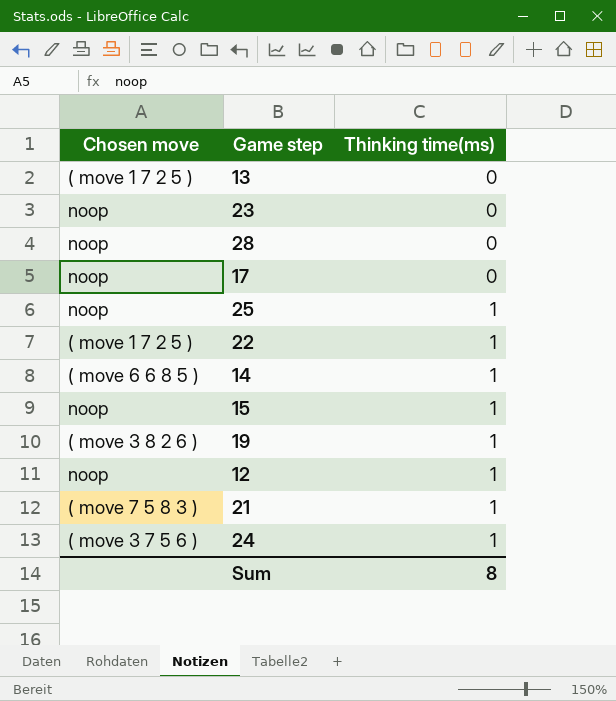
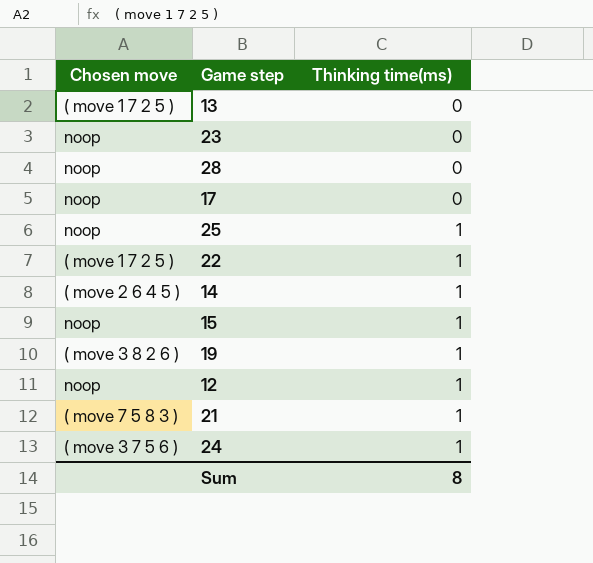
14 | Chosen move: ( move 6 6 8 5 ) -> ( move 2 6 4 5 )

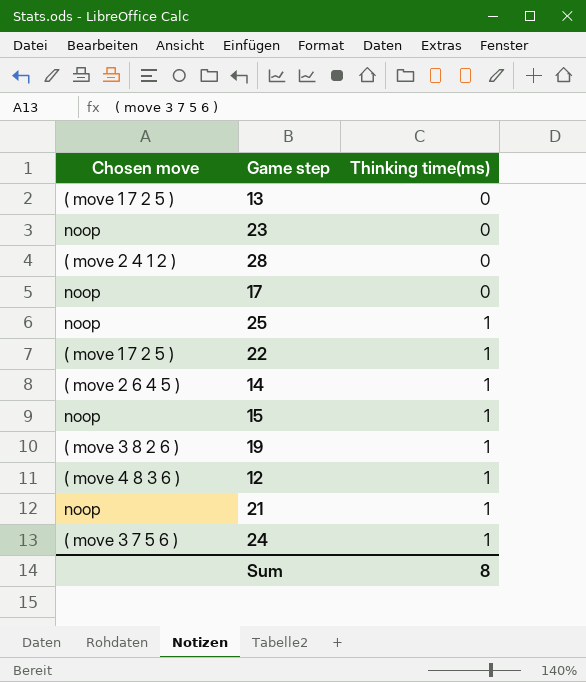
28 | Chosen move: noop -> ( move 2 4 1 2 )
12 | Chosen move: noop -> ( move 4 8 3 6 )
21 | Chosen move: ( move 7 5 8 3 ) -> noop

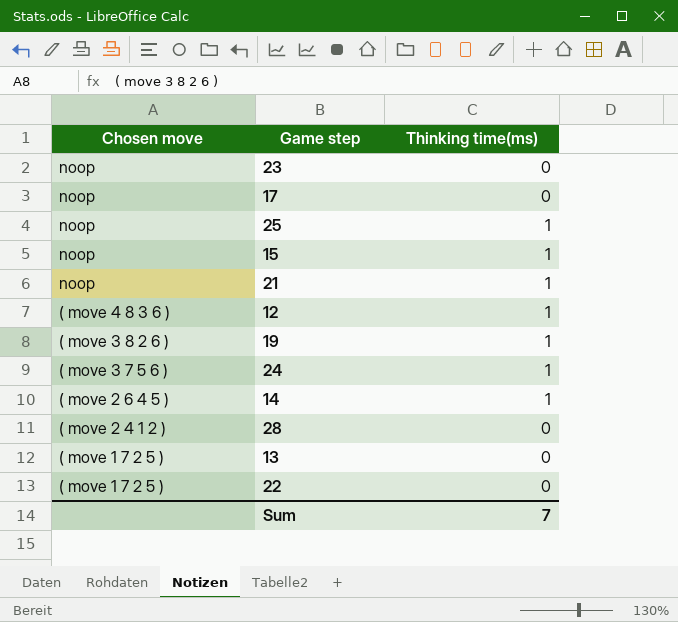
row order: Thinking time(ms) ascending -> Chosen move descending
22 | Thinking time(ms): 1 -> 0
Sum | Thinking time(ms): 8 -> 7

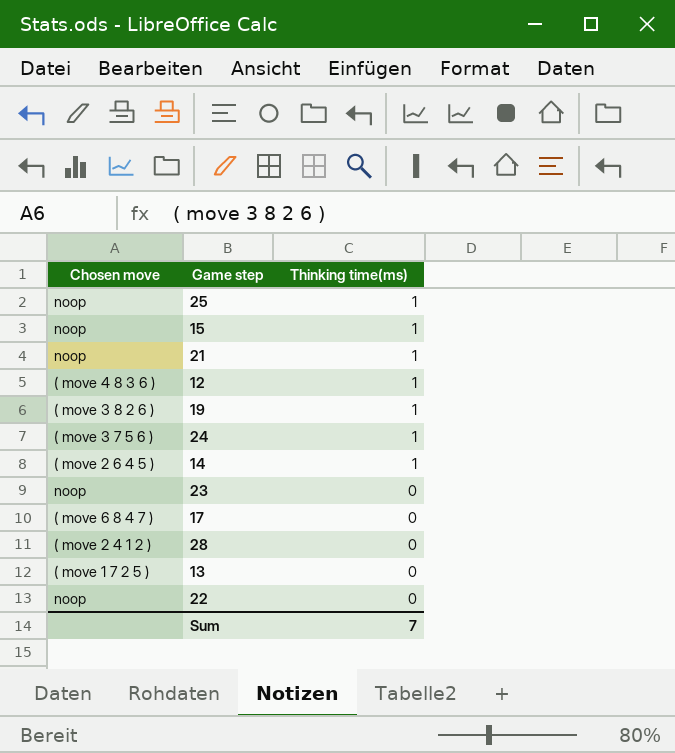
row order: Chosen move descending -> Thinking time(ms) descending
17 | Chosen move: noop -> ( move 6 8 4 7 )
22 | Chosen move: ( move 1 7 2 5 ) -> noop

